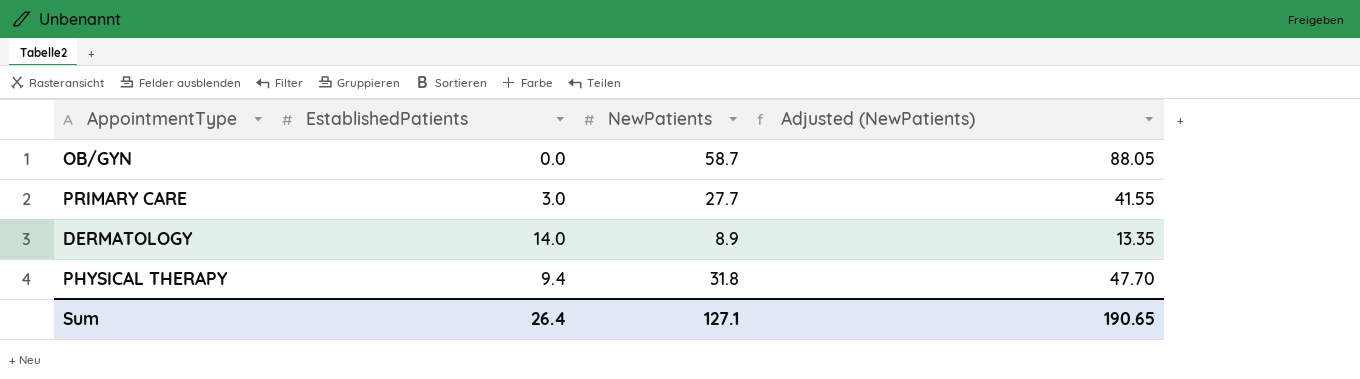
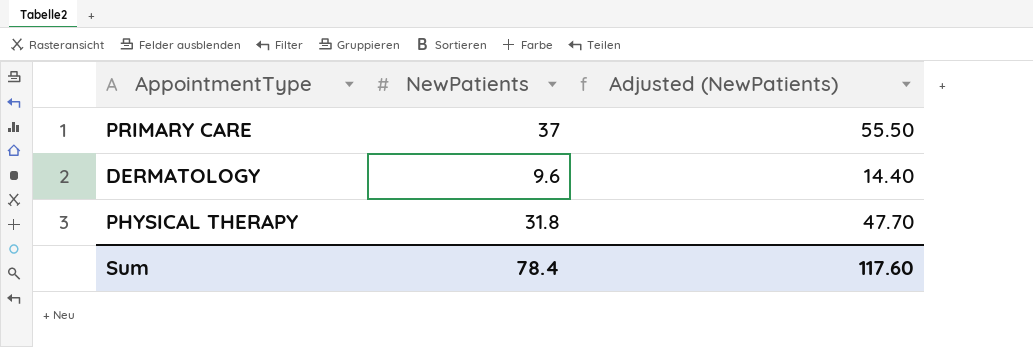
column EstablishedPatients | position: 2 -> none
row OB/GYN: 0.0 | 58.7 | 88.05 -> none
PRIMARY CARE | NewPatients: 27.7 -> 37
PRIMARY CARE | Adjusted (NewPatients): 41.55 -> 55.50
DERMATOLOGY | NewPatients: 8.9 -> 9.6
DERMATOLOGY | Adjusted (NewPatients): 13.35 -> 14.40
Sum | NewPatients: 127.1 -> 78.4
Sum | Adjusted (NewPatients): 190.65 -> 117.60

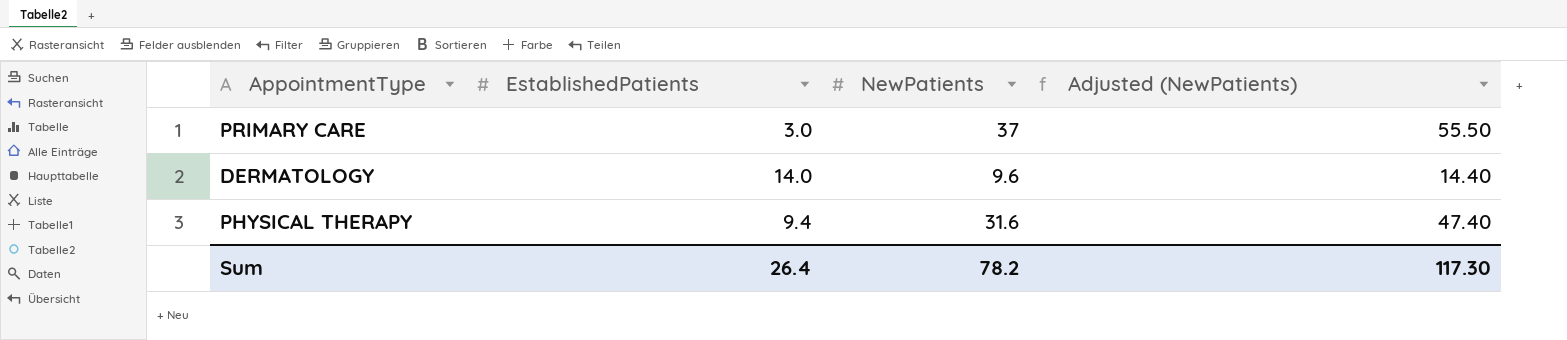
column EstablishedPatients | position: none -> 2
PHYSICAL THERAPY | NewPatients: 31.8 -> 31.6
PHYSICAL THERAPY | Adjusted (NewPatients): 47.70 -> 47.40
Sum | NewPatients: 78.4 -> 78.2
Sum | Adjusted (NewPatients): 117.60 -> 117.30

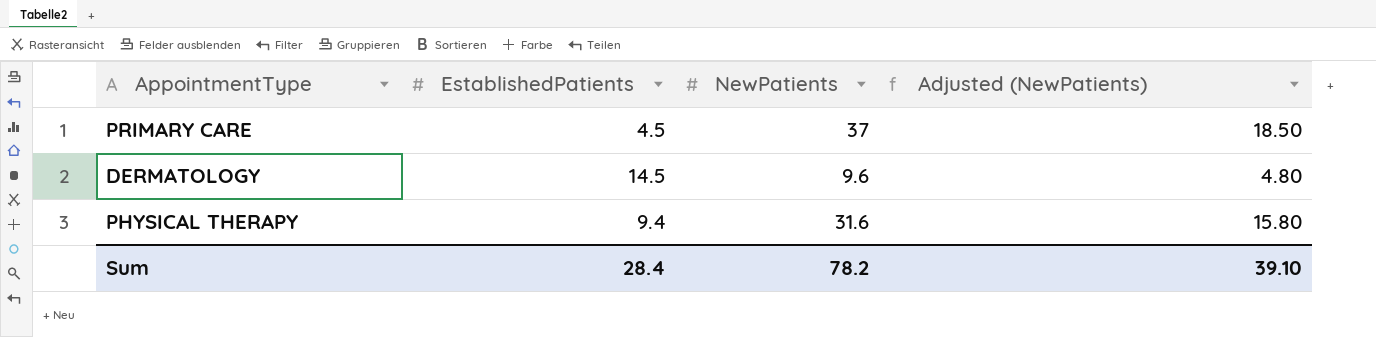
column Adjusted (NewPatients) | formula: [NewPatients] * 1.5 -> [NewPatients] * 0.5
PRIMARY CARE | EstablishedPatients: 3.0 -> 4.5
DERMATOLOGY | EstablishedPatients: 14.0 -> 14.5
Sum | EstablishedPatients: 26.4 -> 28.4
Sum | Adjusted (NewPatients): 117.30 -> 39.10

